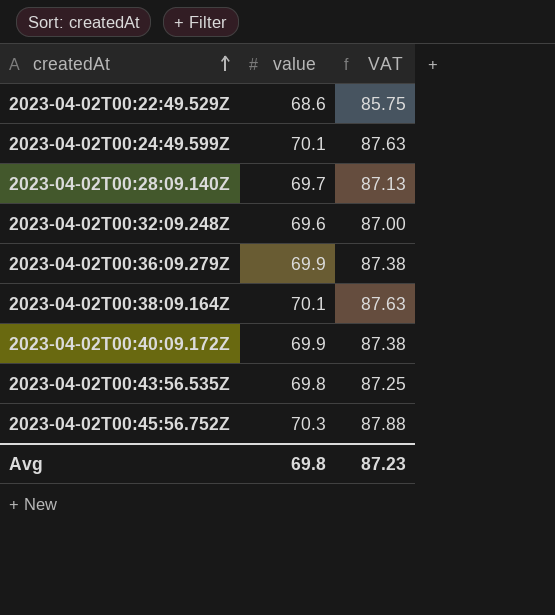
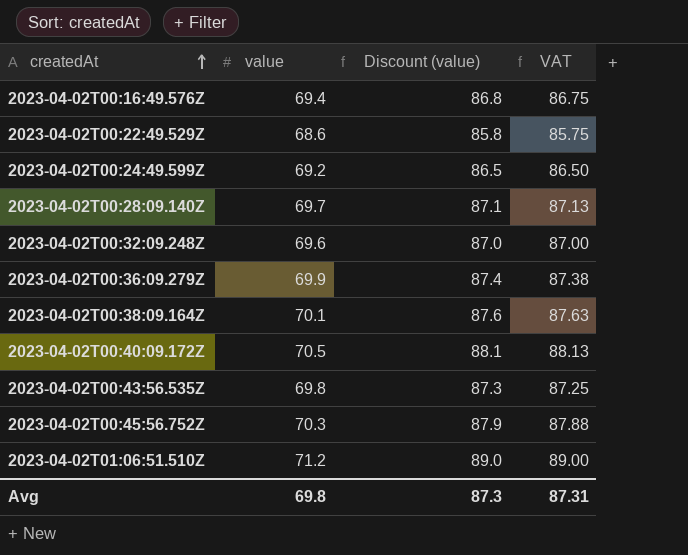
column Discount (value) | formula: none -> [value] * 1.25
row 2023-04-02T00:16:49.576Z: none -> 69.4 | 86.8 | 86.75
2023-04-02T00:24:49.599Z | value: 70.1 -> 69.2
2023-04-02T00:24:49.599Z | VAT: 87.63 -> 86.50
2023-04-02T00:40:09.172Z | value: 69.9 -> 70.5
2023-04-02T00:40:09.172Z | VAT: 87.38 -> 88.13
row 2023-04-02T01:06:51.510Z: none -> 71.2 | 89.0 | 89.00
Avg | VAT: 87.23 -> 87.31

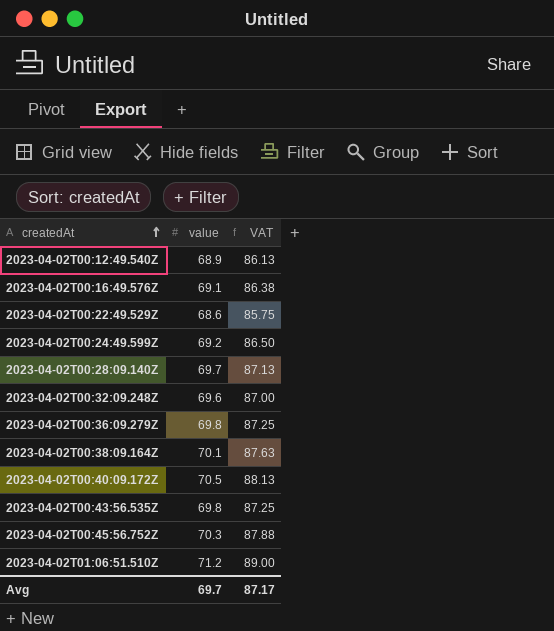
column Discount (value) | formula: [value] * 1.25 -> none
row 2023-04-02T00:12:49.540Z: none -> 68.9 | 86.13
2023-04-02T00:16:49.576Z | value: 69.4 -> 69.1
2023-04-02T00:16:49.576Z | VAT: 86.75 -> 86.38
2023-04-02T00:36:09.279Z | value: 69.9 -> 69.8
2023-04-02T00:36:09.279Z | VAT: 87.38 -> 87.25
Avg | value: 69.8 -> 69.7
Avg | VAT: 87.31 -> 87.17

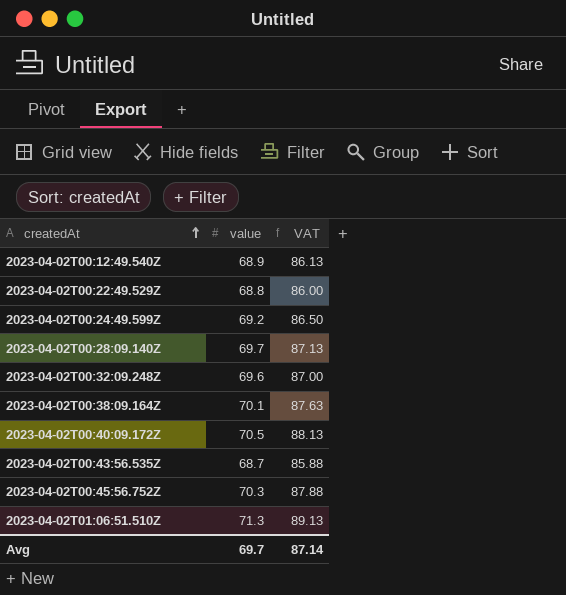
row 2023-04-02T00:16:49.576Z: 69.1 | 86.38 -> none
row 2023-04-02T00:36:09.279Z: 69.8 | 87.25 -> none
2023-04-02T00:22:49.529Z | value: 68.6 -> 68.8
2023-04-02T00:22:49.529Z | VAT: 85.75 -> 86.00
2023-04-02T00:43:56.535Z | value: 69.8 -> 68.7
2023-04-02T00:43:56.535Z | VAT: 87.25 -> 85.88
2023-04-02T01:06:51.510Z | value: 71.2 -> 71.3
2023-04-02T01:06:51.510Z | VAT: 89.00 -> 89.13
Avg | VAT: 87.17 -> 87.14

